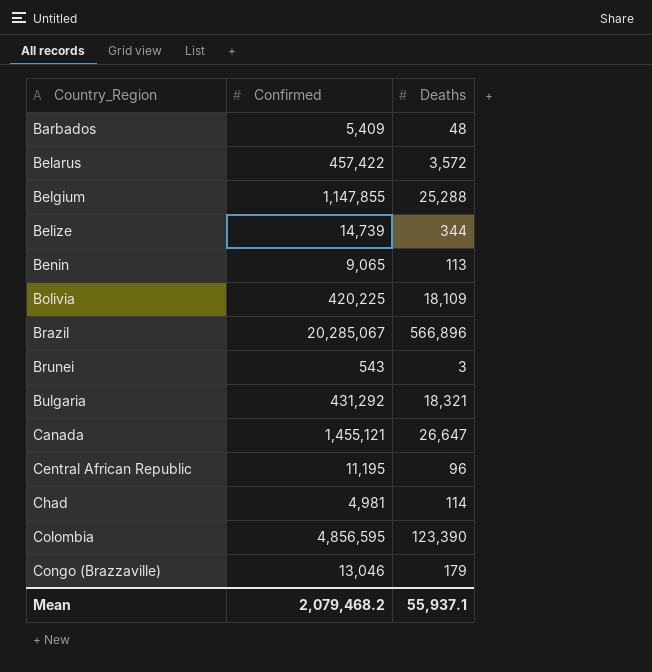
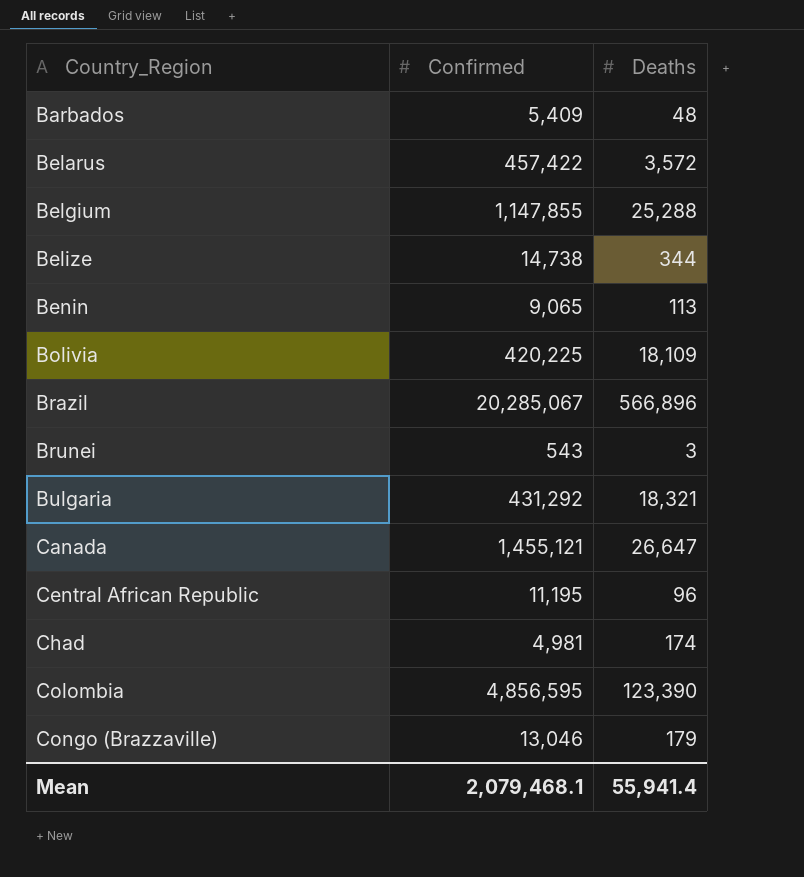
Belize | Confirmed: 14,739 -> 14,738
Chad | Deaths: 114 -> 174
Mean | Confirmed: 2,079,468.2 -> 2,079,468.1
Mean | Deaths: 55,937.1 -> 55,941.4

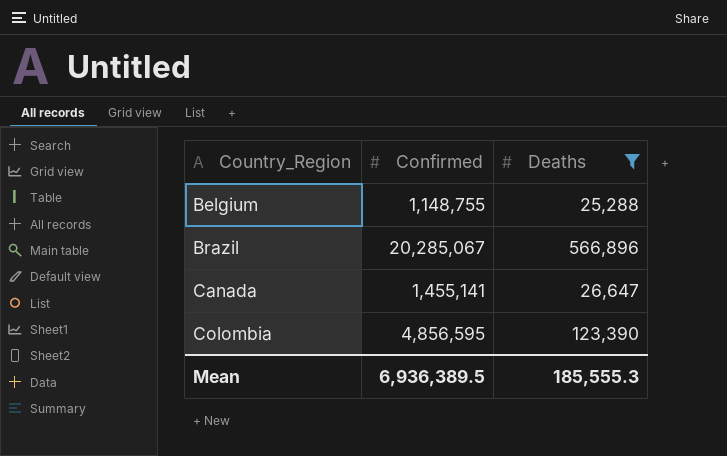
filter: none -> Deaths >= 25,288
Belgium | Confirmed: 1,147,855 -> 1,148,755
Canada | Confirmed: 1,455,121 -> 1,455,141
Mean | Confirmed: 2,079,468.1 -> 6,936,389.5
Mean | Deaths: 55,941.4 -> 185,555.3

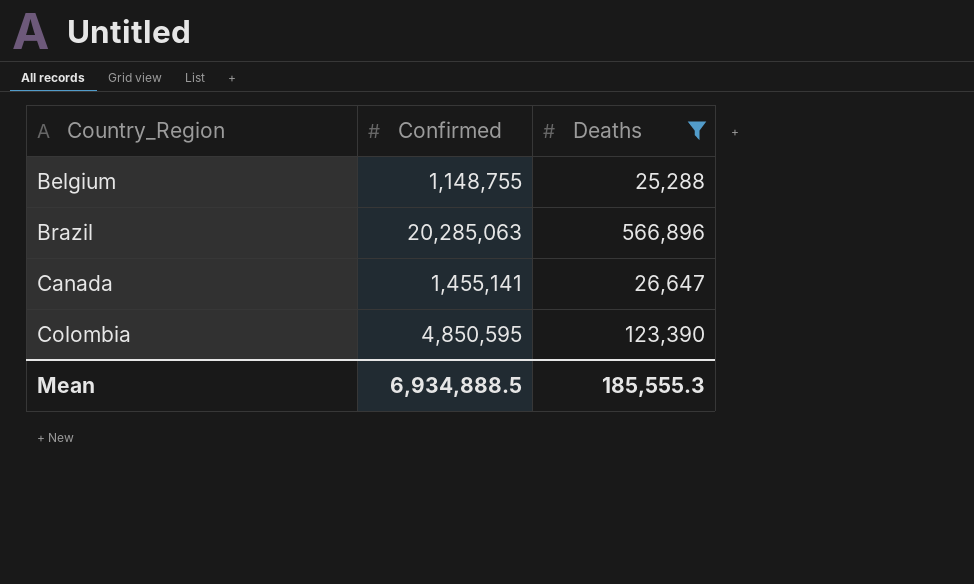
Brazil | Confirmed: 20,285,067 -> 20,285,063
Colombia | Confirmed: 4,856,595 -> 4,850,595
Mean | Confirmed: 6,936,389.5 -> 6,934,888.5

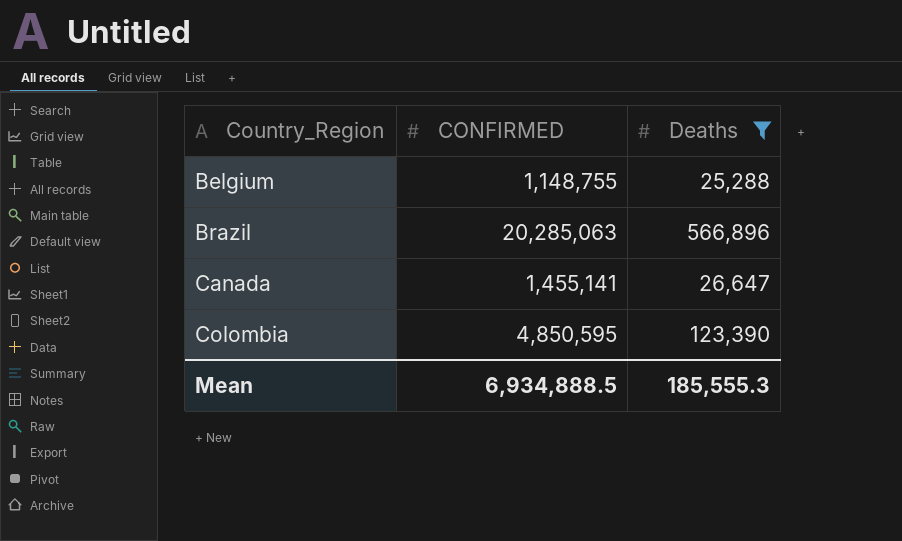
column name: Confirmed -> CONFIRMED

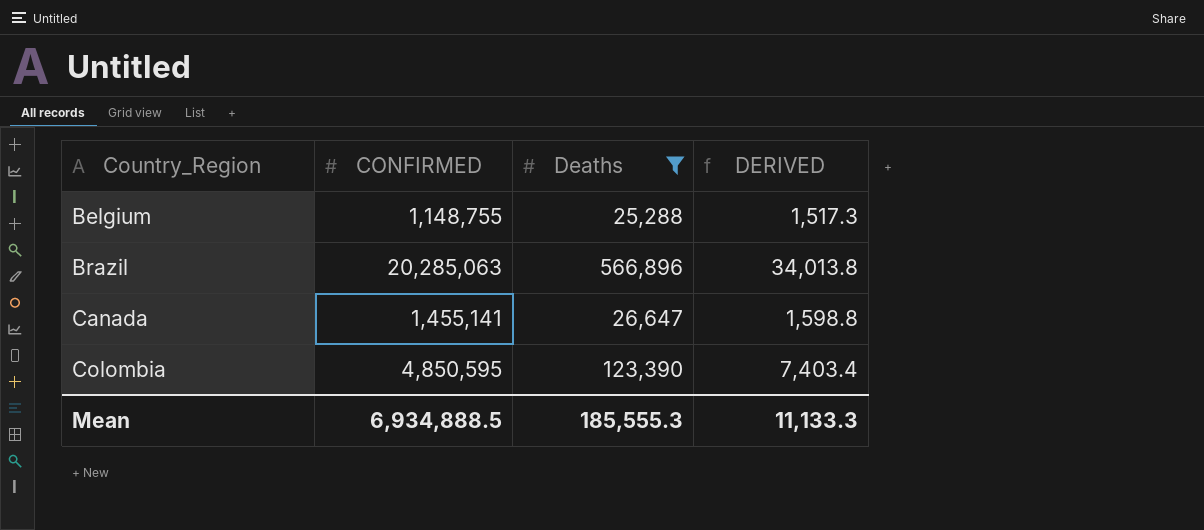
column DERIVED | formula: none -> [Deaths] * 0.06

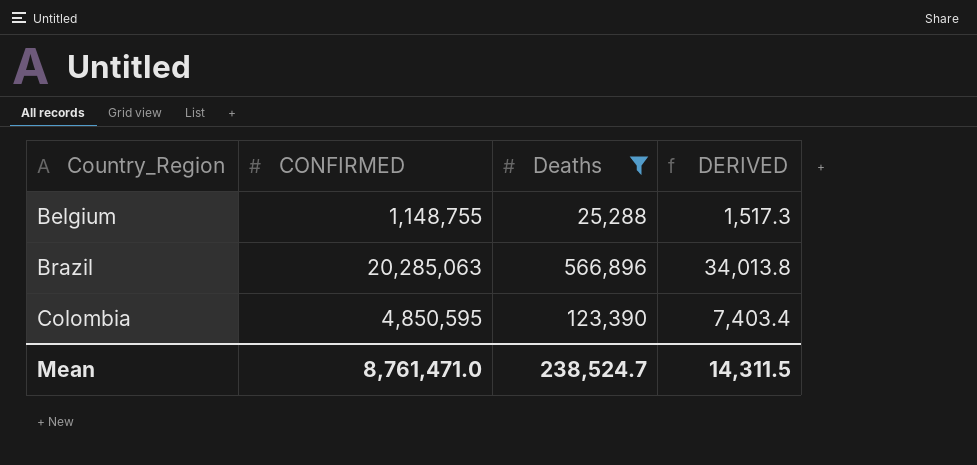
row Canada: 1,455,141 | 26,647 | 1,598.8 -> none
Mean | CONFIRMED: 6,934,888.5 -> 8,761,471.0
Mean | Deaths: 185,555.3 -> 238,524.7
Mean | DERIVED: 11,133.3 -> 14,311.5

